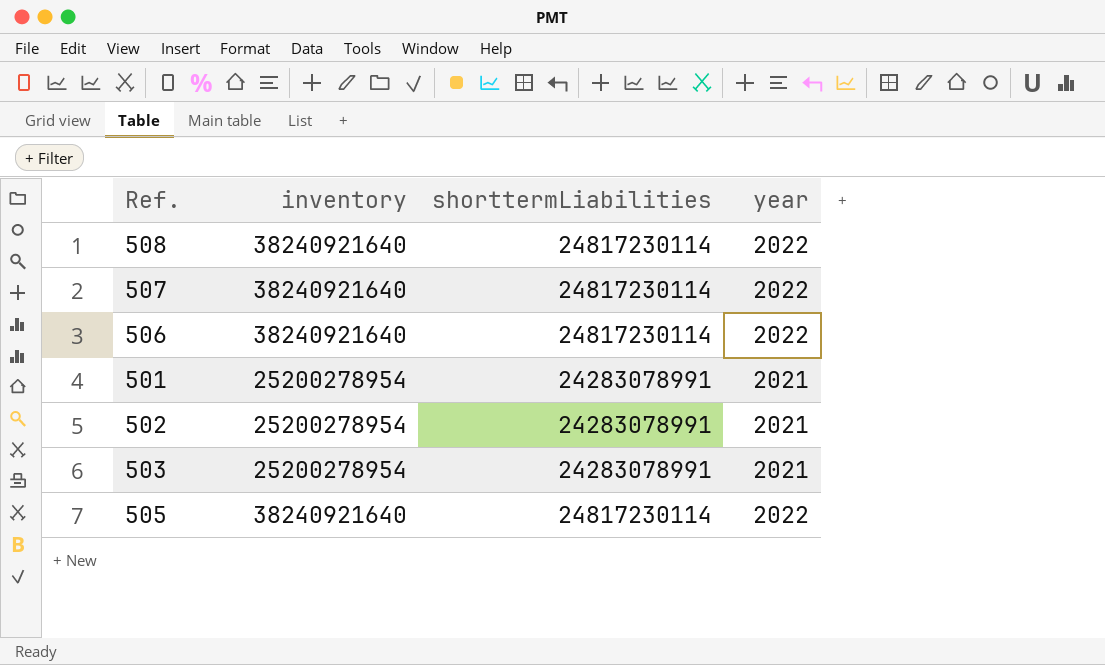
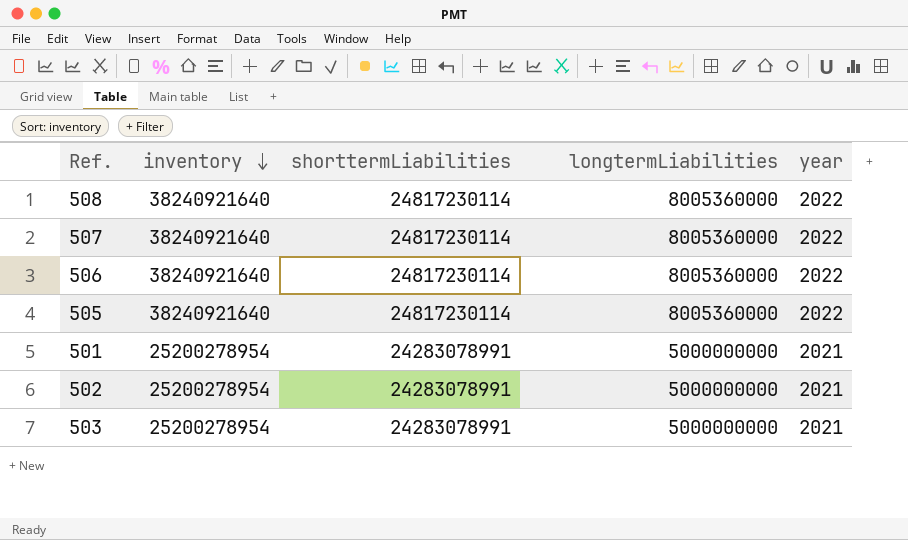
row order: none -> inventory descending
column longtermLiabilities | position: none -> 4

